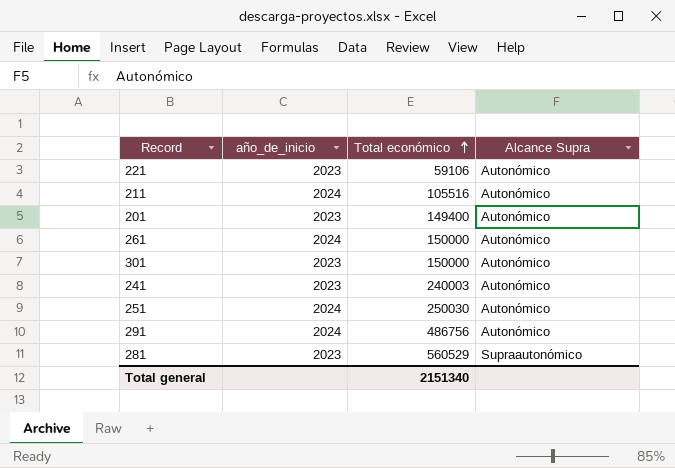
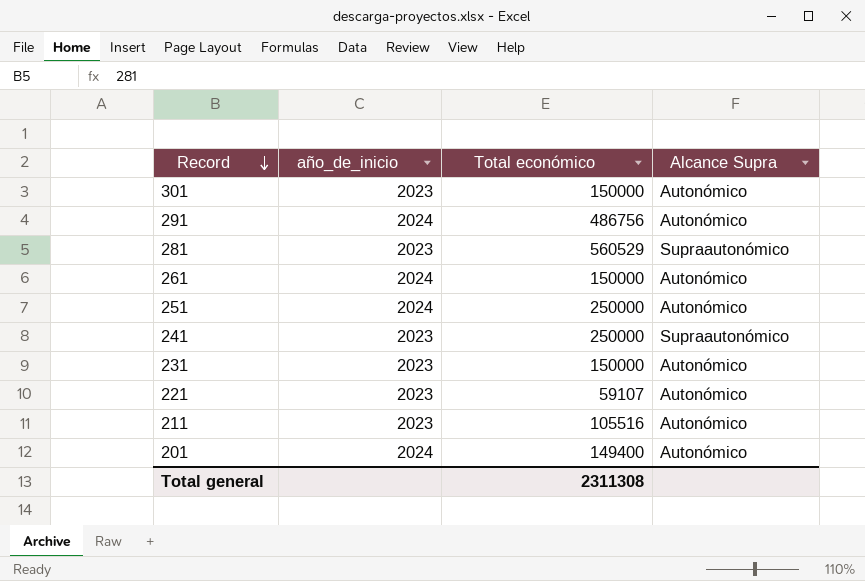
row order: Total económico ascending -> Record descending
251 | Total económico: 250030 -> 250000
241 | Total económico: 240003 -> 250000
241 | Alcance Supra: Autonómico -> Supraautonómico
row 231: none -> 2023 | 150000 | Autonómico
221 | Total económico: 59106 -> 59107
211 | año_de_inicio: 2024 -> 2023
201 | año_de_inicio: 2023 -> 2024
Total general | Total económico: 2151340 -> 2311308

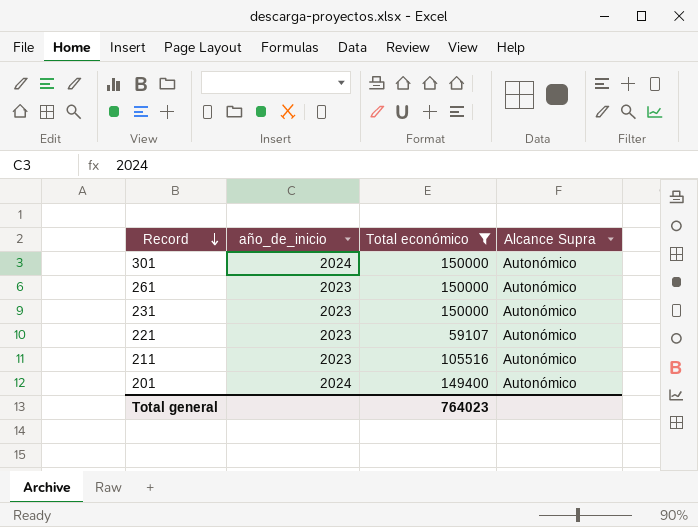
filter: none -> Total económico <= 150000
301 | año_de_inicio: 2023 -> 2024
261 | año_de_inicio: 2024 -> 2023
Total general | Total económico: 2311308 -> 764023

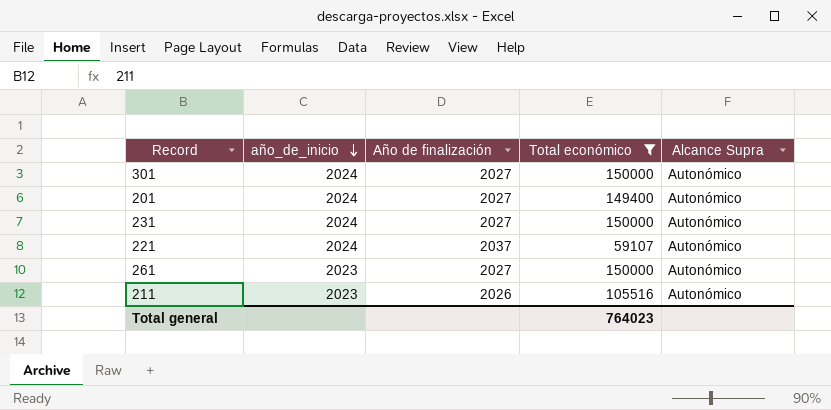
row order: Record descending -> año_de_inicio descending
column Año de finalización | position: none -> 3
231 | año_de_inicio: 2023 -> 2024
221 | año_de_inicio: 2023 -> 2024

